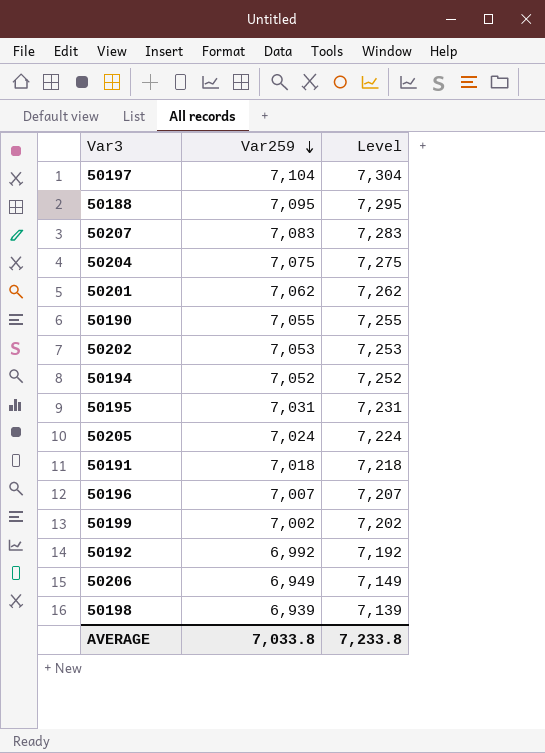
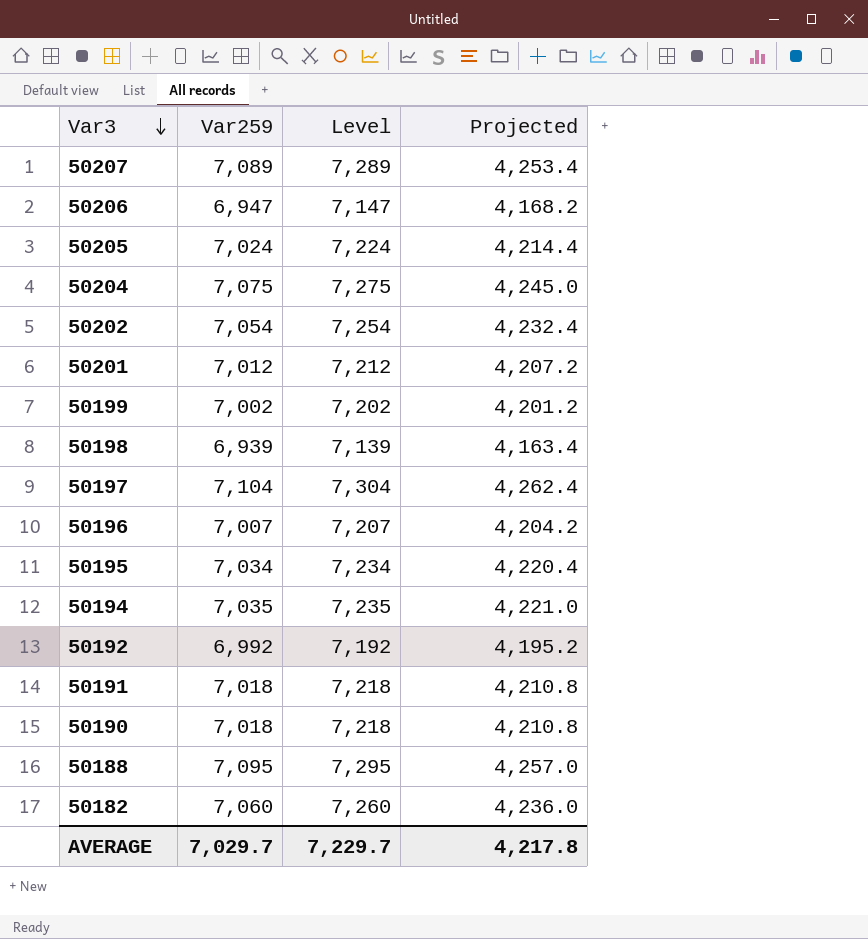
row order: Var259 descending -> Var3 descending
column Projected | formula: none -> [Var259] * 0.6
50207 | Var259: 7,083 -> 7,089
50207 | Level: 7,283 -> 7,289
50206 | Var259: 6,949 -> 6,947
50206 | Level: 7,149 -> 7,147
50202 | Var259: 7,053 -> 7,054
50202 | Level: 7,253 -> 7,254
50201 | Var259: 7,062 -> 7,012
50201 | Level: 7,262 -> 7,212
50195 | Var259: 7,031 -> 7,034
50195 | Level: 7,231 -> 7,234
50194 | Var259: 7,052 -> 7,035
50194 | Level: 7,252 -> 7,235
50190 | Var259: 7,055 -> 7,018
50190 | Level: 7,255 -> 7,218
row 50182: none -> 7,060 | 7,260 | 4,236.0
AVERAGE | Var259: 7,033.8 -> 7,029.7
AVERAGE | Level: 7,233.8 -> 7,229.7

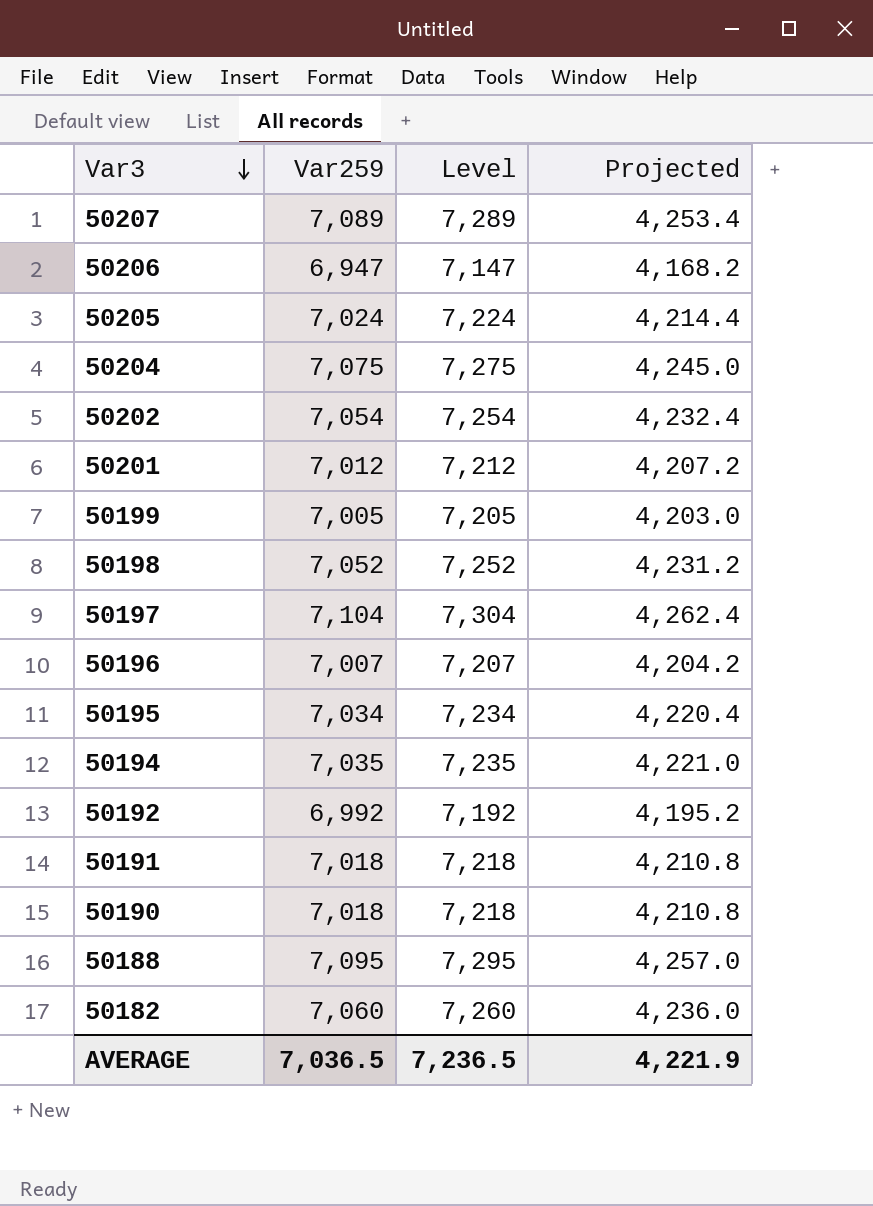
50199 | Var259: 7,002 -> 7,005
50199 | Level: 7,202 -> 7,205
50199 | Projected: 4,201.2 -> 4,203.0
50198 | Var259: 6,939 -> 7,052
50198 | Level: 7,139 -> 7,252
50198 | Projected: 4,163.4 -> 4,231.2
AVERAGE | Var259: 7,029.7 -> 7,036.5
AVERAGE | Level: 7,229.7 -> 7,236.5
AVERAGE | Projected: 4,217.8 -> 4,221.9

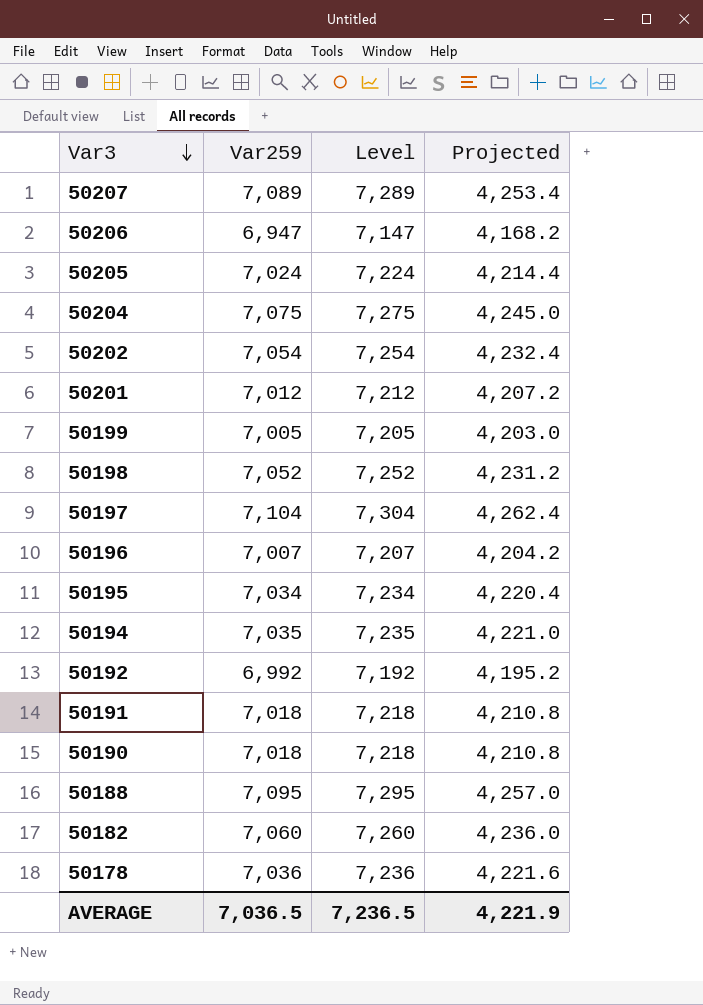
row 50178: none -> 7,036 | 7,236 | 4,221.6

